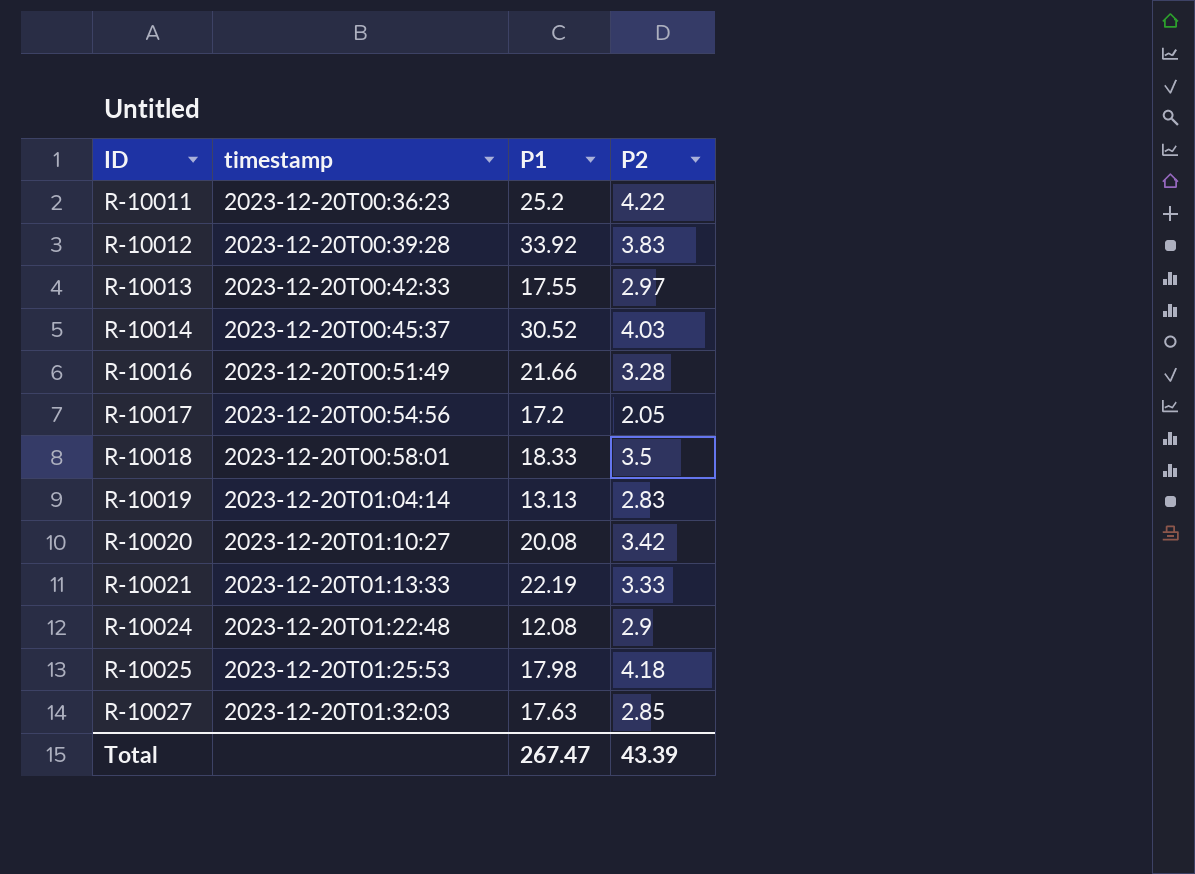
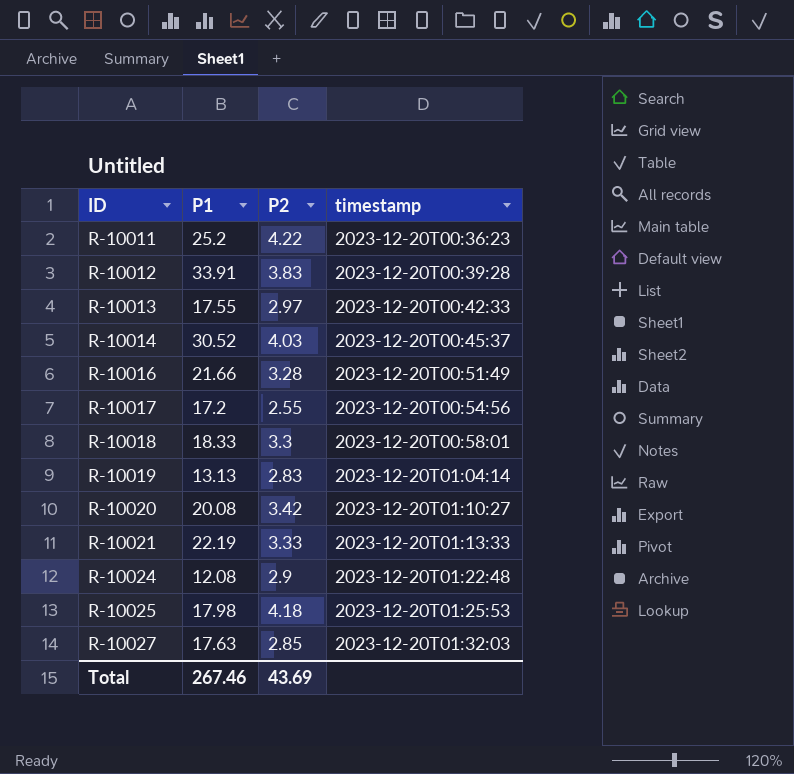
column timestamp | position: 2 -> 4
R-10012 | P1: 33.92 -> 33.91
R-10017 | P2: 2.05 -> 2.55
R-10018 | P2: 3.5 -> 3.3
Total | P1: 267.47 -> 267.46
Total | P2: 43.39 -> 43.69

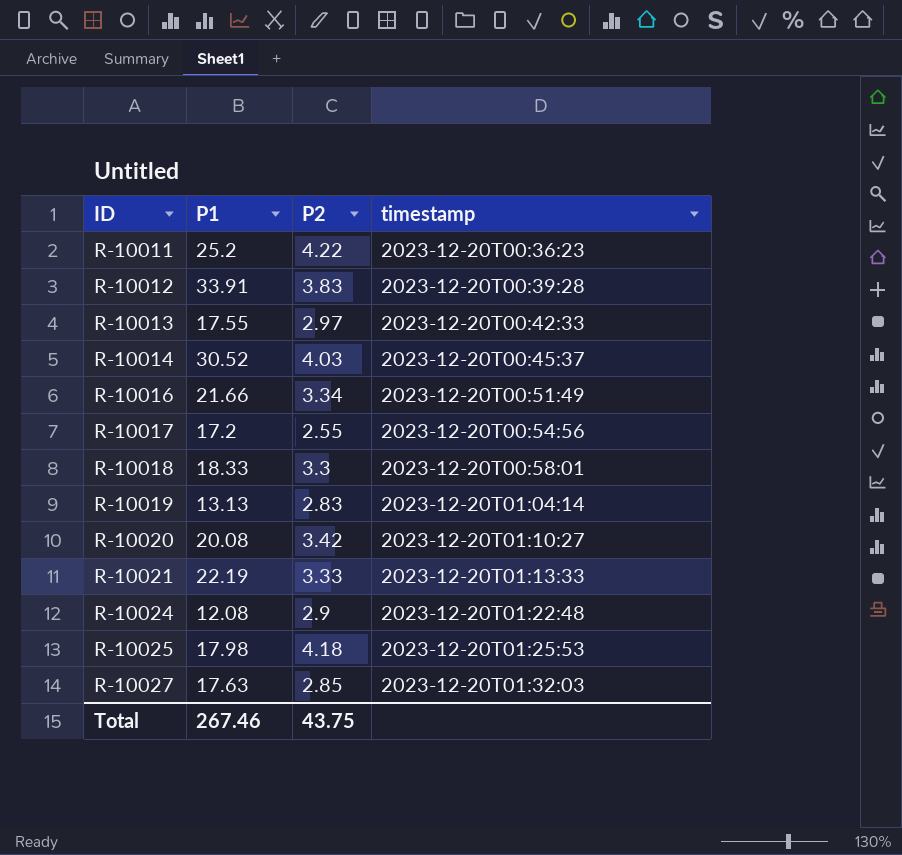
R-10016 | P2: 3.28 -> 3.34
Total | P2: 43.69 -> 43.75

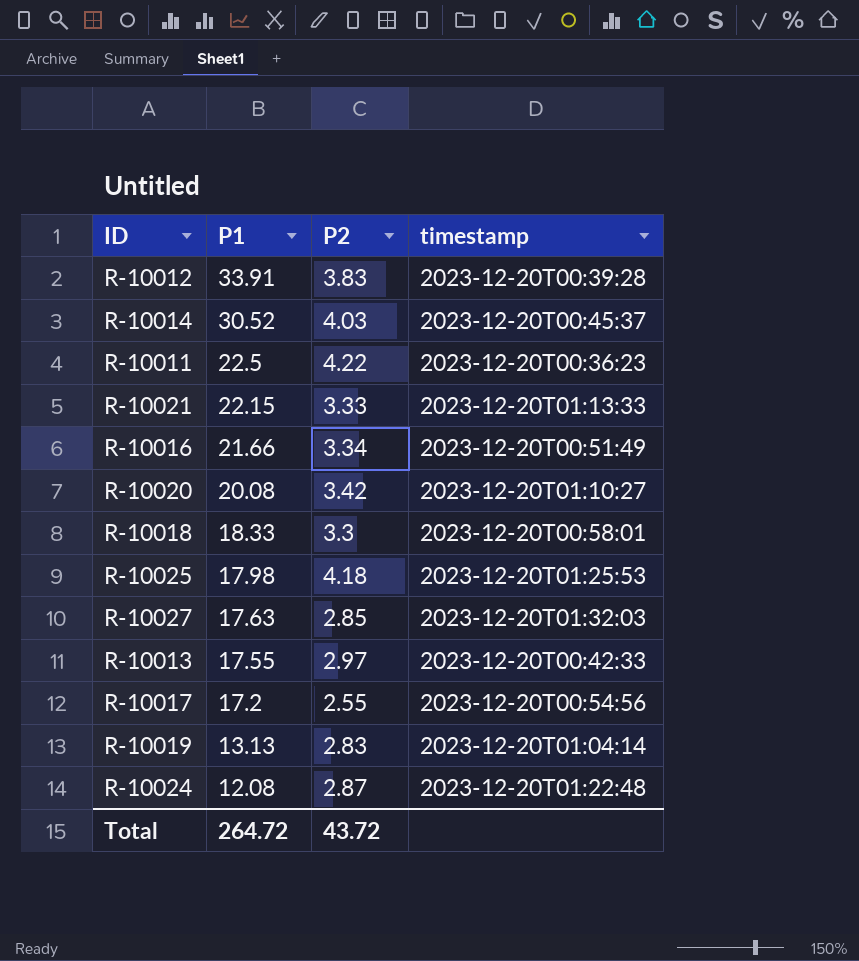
row order: ID ascending -> P1 descending
R-10011 | P1: 25.2 -> 22.5
R-10021 | P1: 22.19 -> 22.15
R-10024 | P2: 2.9 -> 2.87
Total | P1: 267.46 -> 264.72
Total | P2: 43.75 -> 43.72

